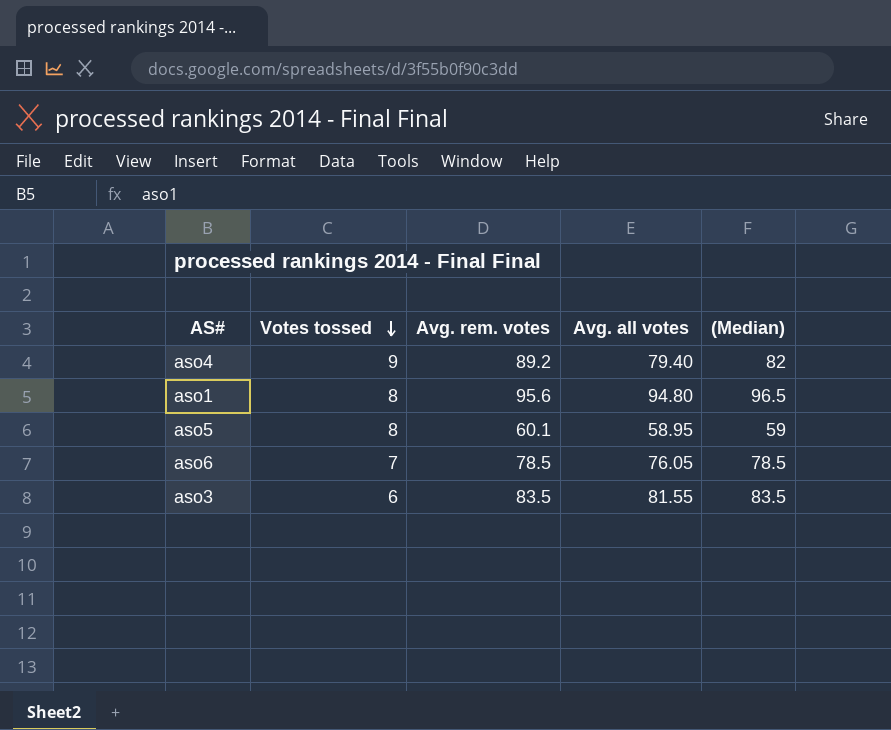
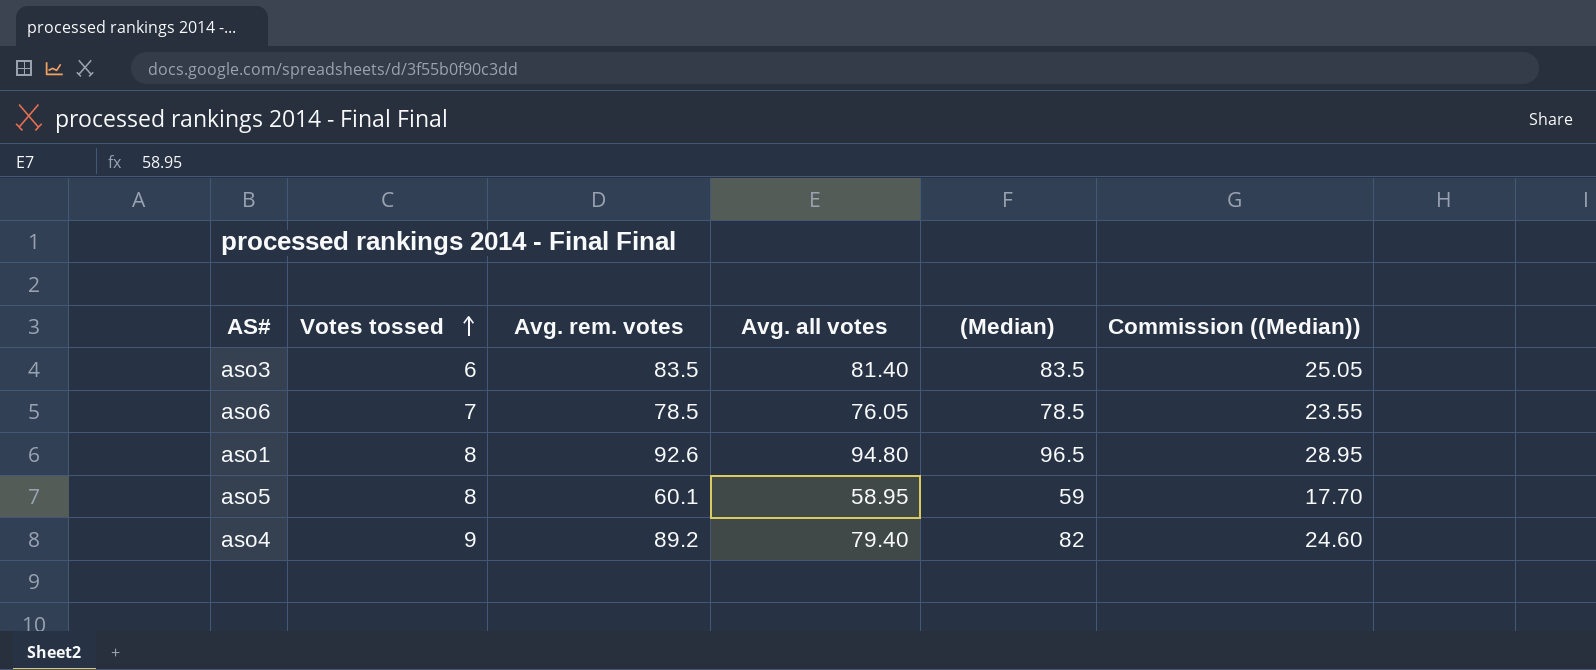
row order: Votes tossed descending -> Votes tossed ascending
column Commission ((Median)) | formula: none -> [(Median)] * 0.3
aso3 | Avg. all votes: 81.55 -> 81.40
aso1 | Avg. rem. votes: 95.6 -> 92.6

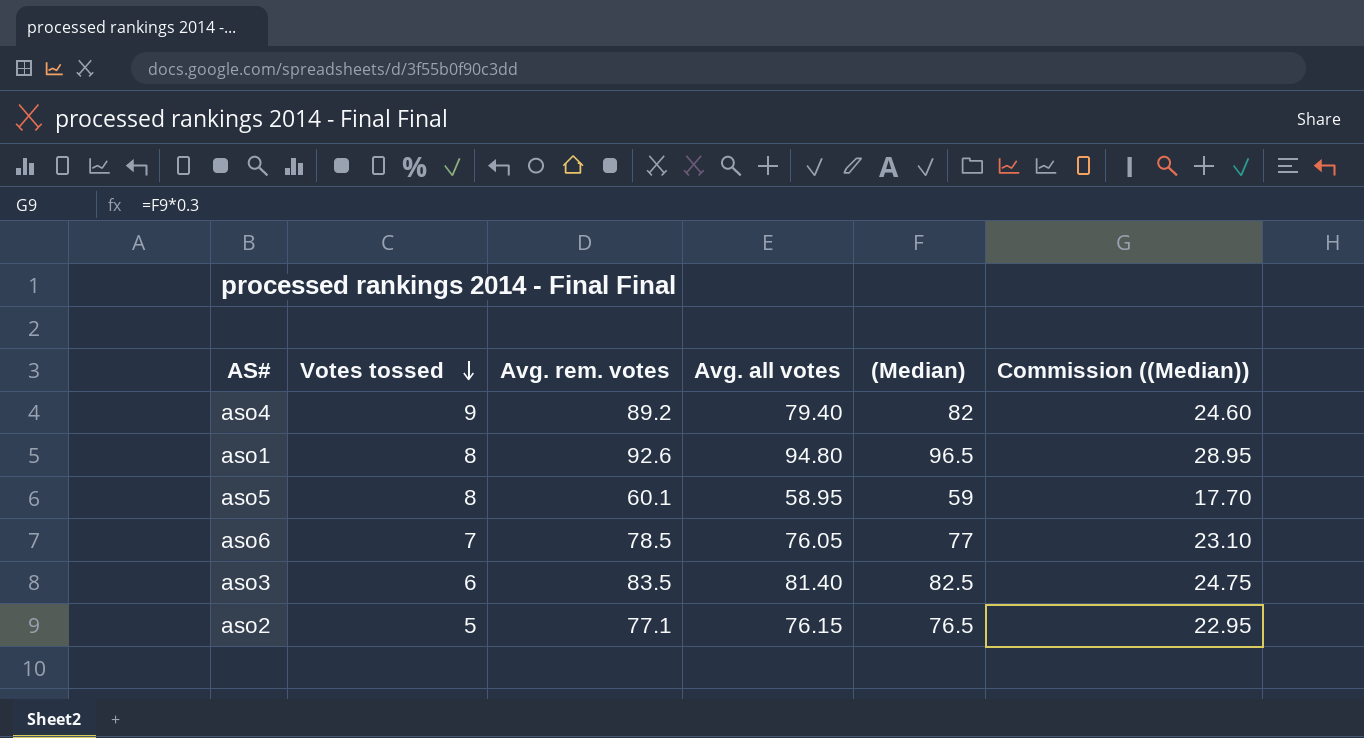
row order: Votes tossed ascending -> Votes tossed descending
aso6 | (Median): 78.5 -> 77
aso6 | Commission ((Median)): 23.55 -> 23.10
aso3 | (Median): 83.5 -> 82.5
aso3 | Commission ((Median)): 25.05 -> 24.75
row aso2: none -> 5 | 77.1 | 76.15 | 76.5 | 22.95

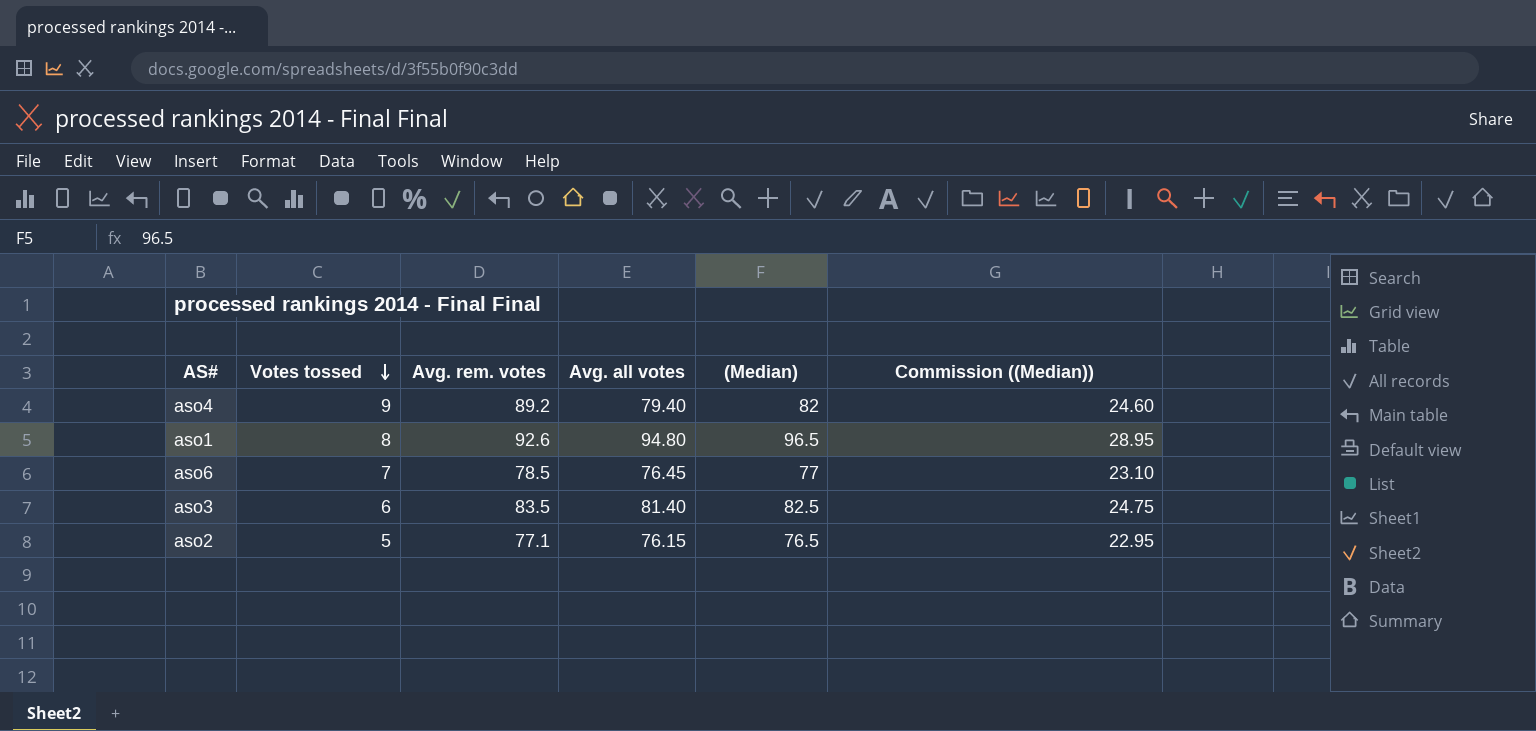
row aso5: 8 | 60.1 | 58.95 | 59 | 17.70 -> none
aso6 | Avg. all votes: 76.05 -> 76.45

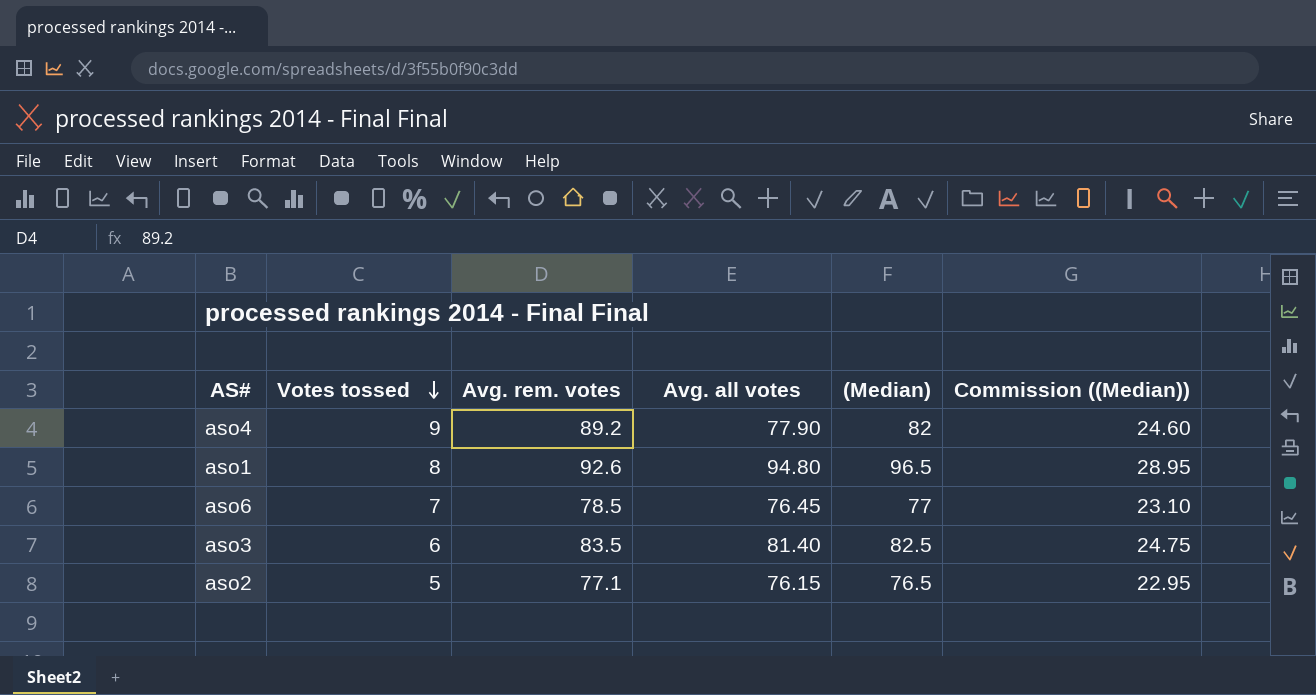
aso4 | Avg. all votes: 79.40 -> 77.90

